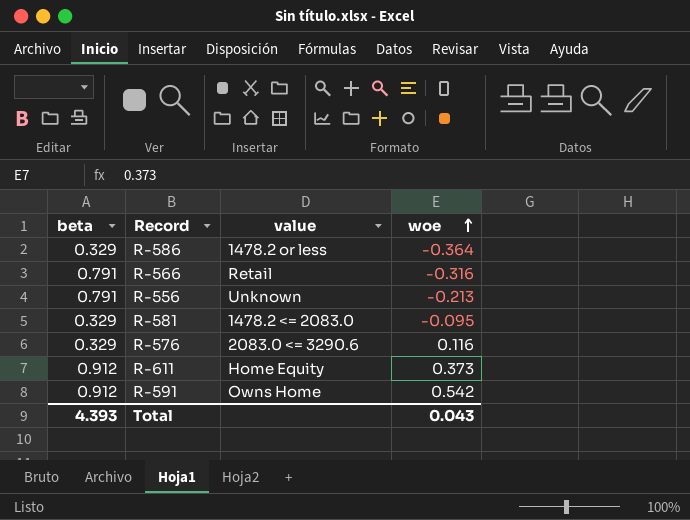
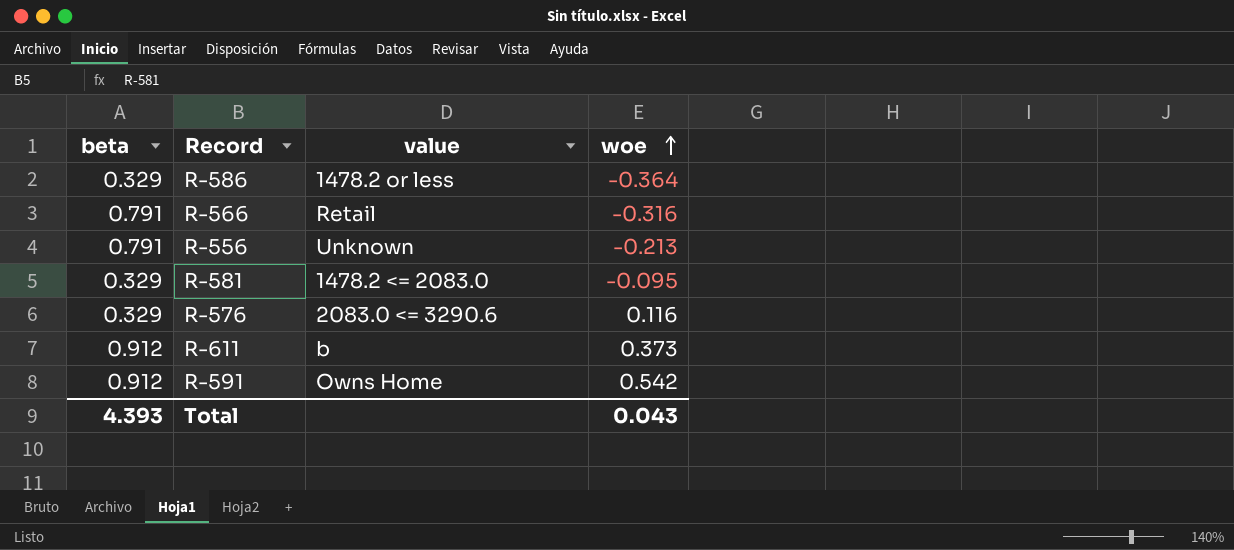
R-611 | value: Home Equity -> b

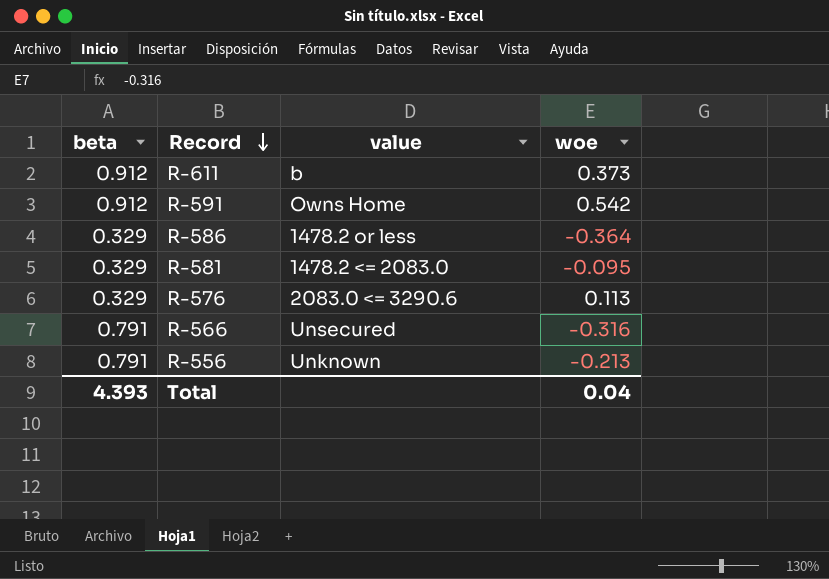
row order: woe ascending -> Record descending
R-576 | woe: 0.116 -> 0.113
R-566 | value: Retail -> Unsecured
Total | woe: 0.043 -> 0.04

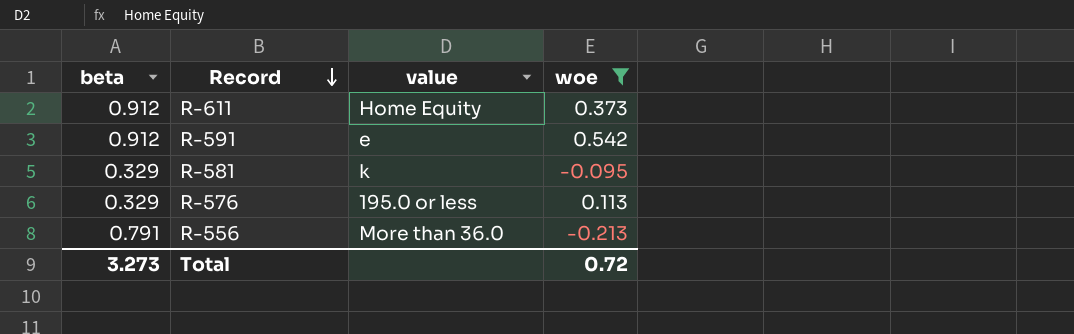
filter: none -> woe >= -0.213
R-611 | value: b -> Home Equity
R-591 | value: Owns Home -> e
R-581 | value: 1478.2 <= 2083.0 -> k
R-576 | value: 2083.0 <= 3290.6 -> 195.0 or less
R-556 | value: Unknown -> More than 36.0
Total | beta: 4.393 -> 3.273
Total | woe: 0.04 -> 0.72

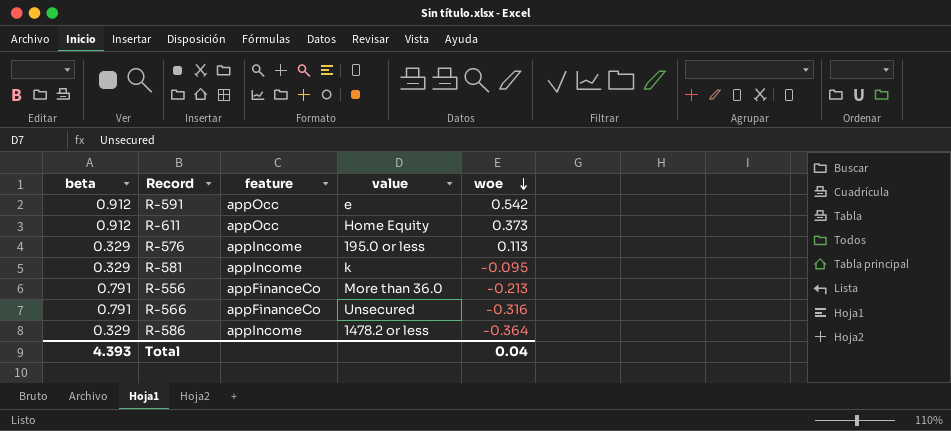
filter: woe >= -0.213 -> none
row order: Record descending -> woe descending
column feature | position: none -> 3
Total | beta: 3.273 -> 4.393
Total | woe: 0.72 -> 0.04

